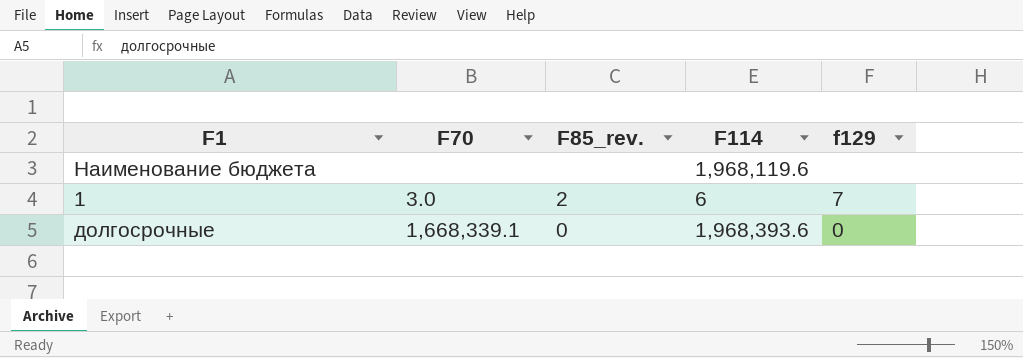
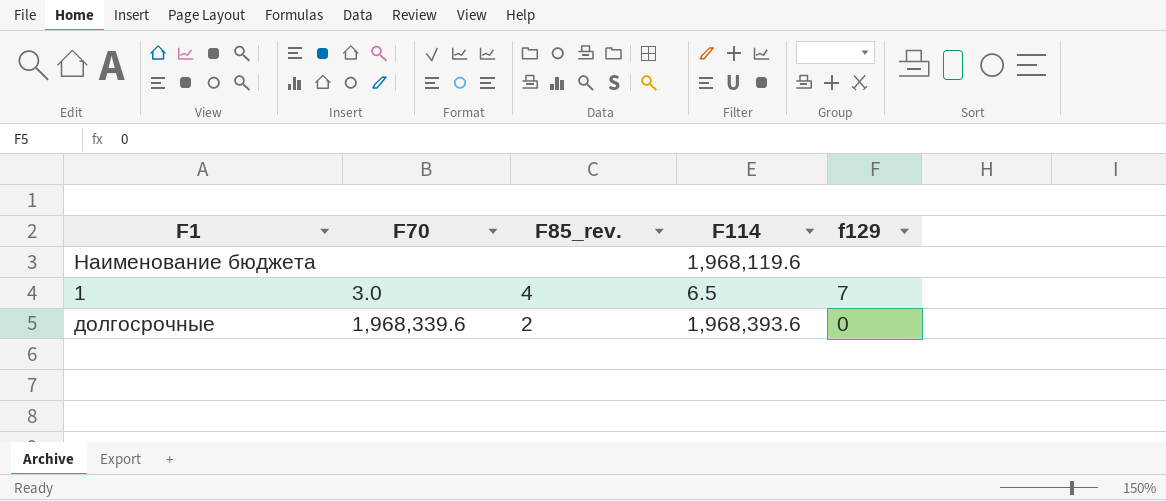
1 | F85_rev.: 2 -> 4
1 | F114: 6 -> 6.5
долгосрочные | F70: 1,668,339.1 -> 1,968,339.6
долгосрочные | F85_rev.: 0 -> 2

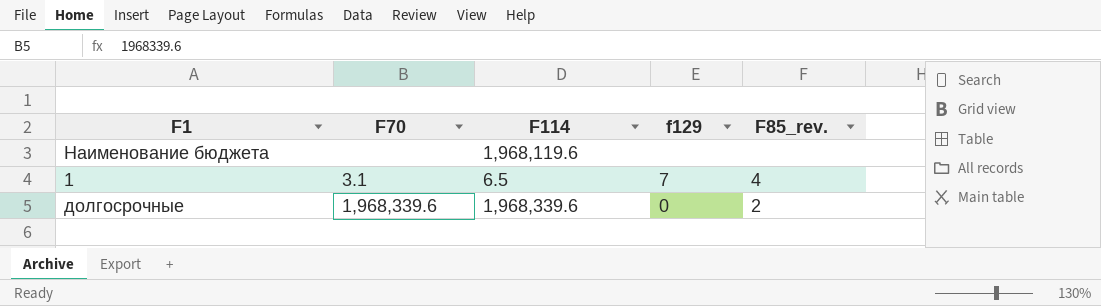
column F85_rev. | position: 3 -> 5
1 | F70: 3.0 -> 3.1
долгосрочные | F114: 1,968,393.6 -> 1,968,339.6

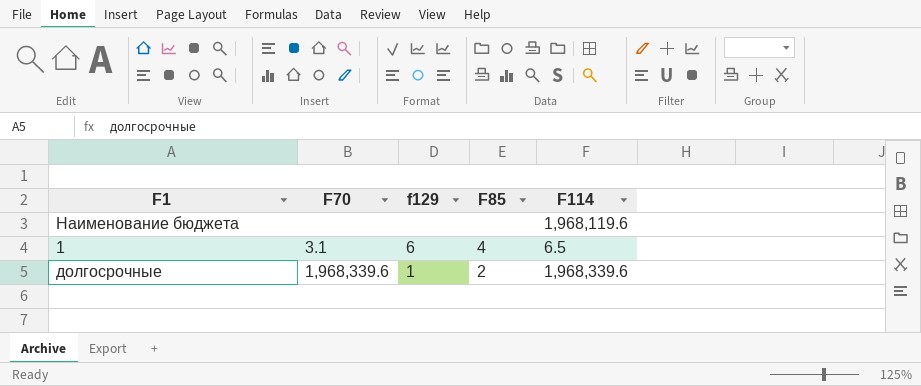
column name: F85_rev. -> F85
column F114 | position: 3 -> 5
1 | f129: 7 -> 6
долгосрочные | f129: 0 -> 1

